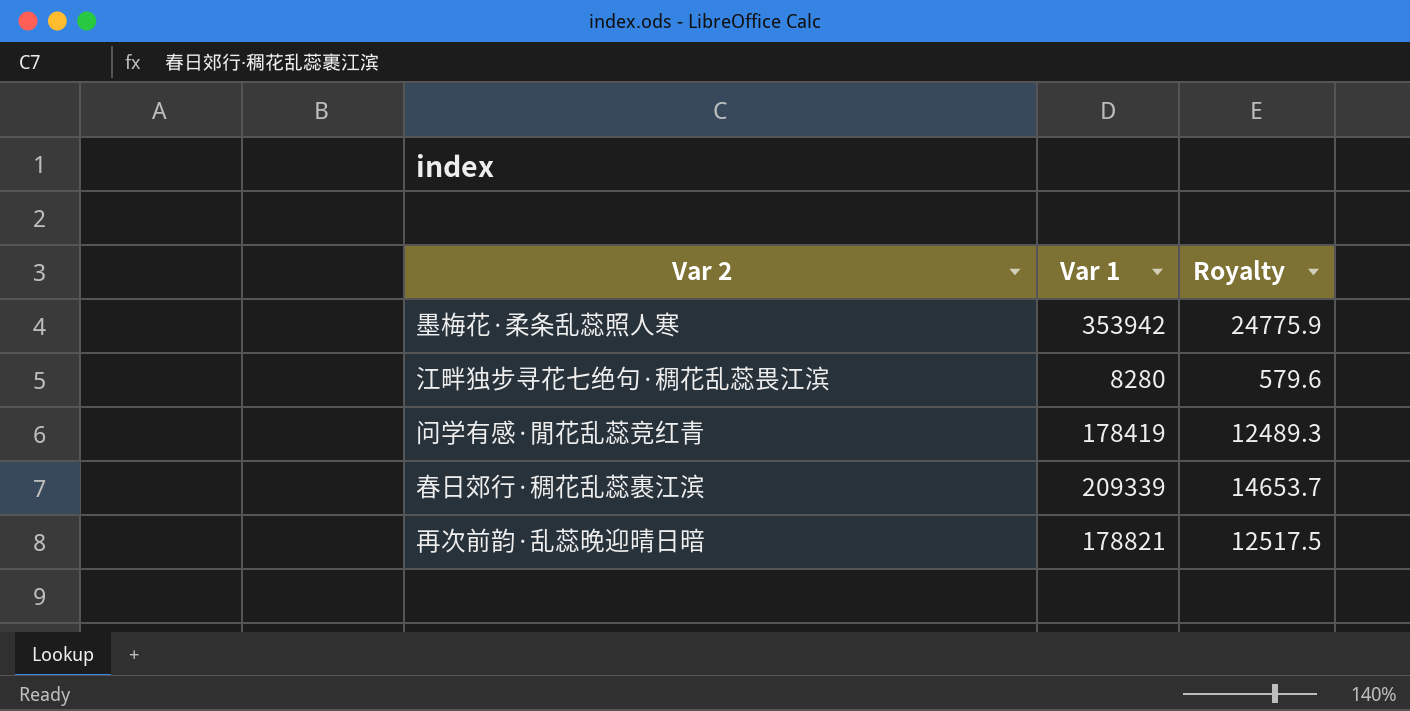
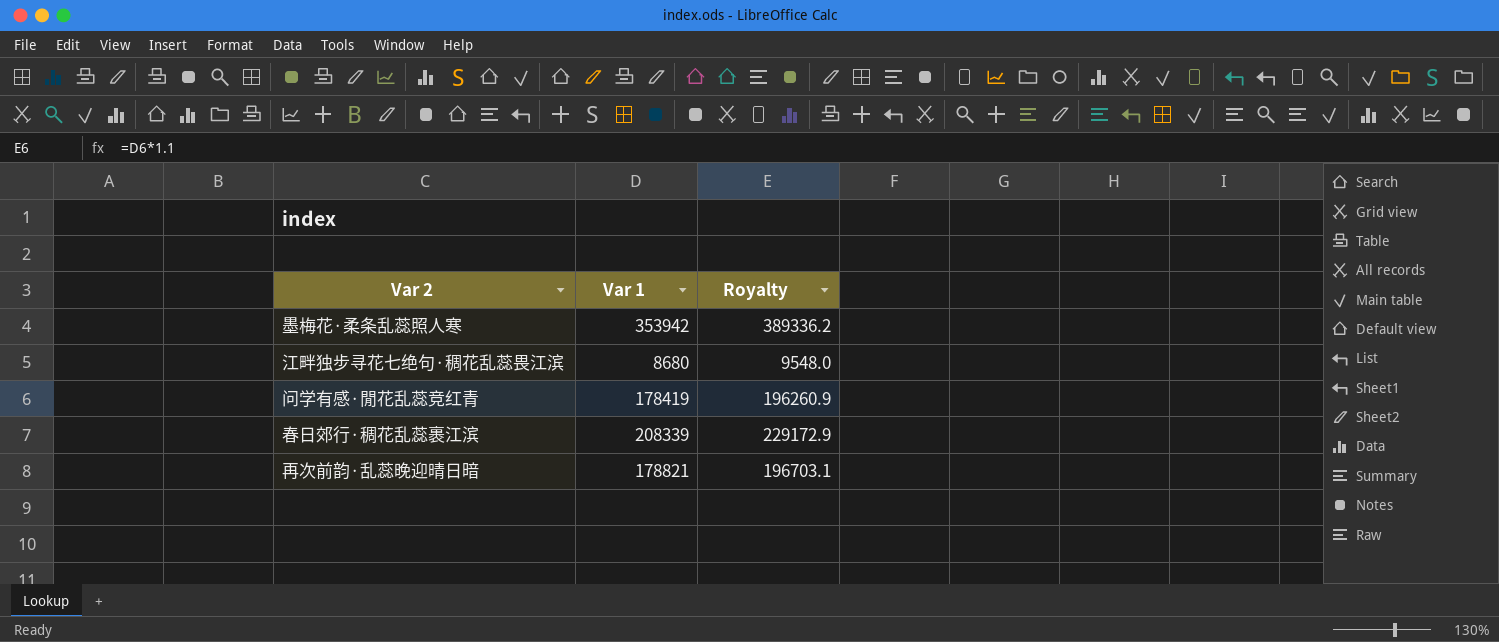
column Royalty | formula: [Var 1] * 0.07 -> [Var 1] * 1.1
江畔独步寻花七绝句·稠花乱蕊畏江滨 | Var 1: 8280 -> 8680
春日郊行·稠花乱蕊裹江滨 | Var 1: 209339 -> 208339

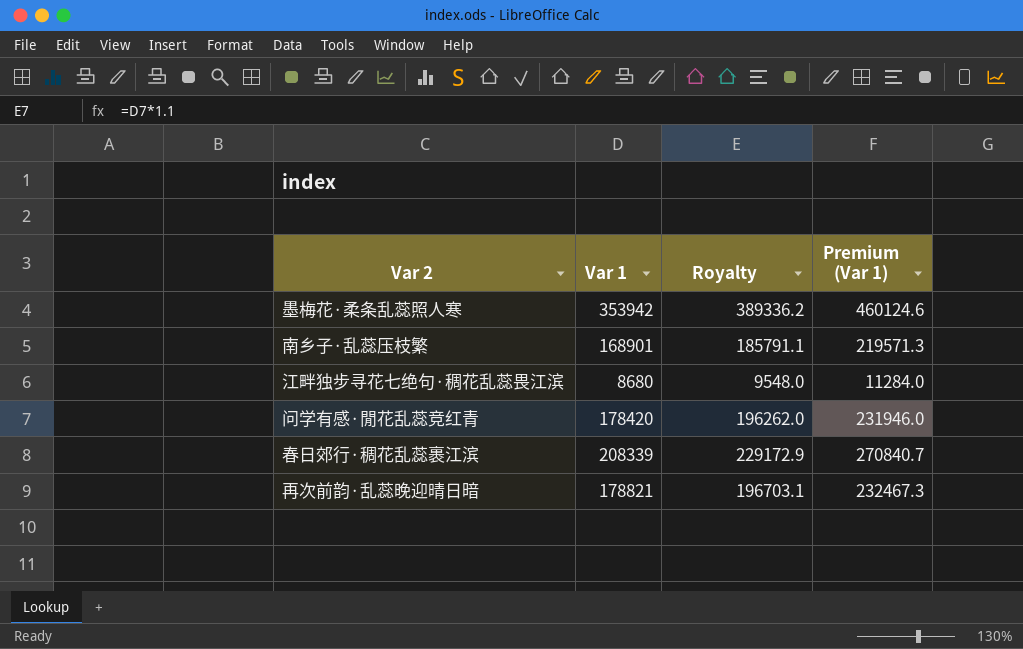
column Premium (Var 1) | formula: none -> [Var 1] * 1.3
row 南乡子·乱蕊压枝繁: none -> 168901 | 185791.1 | 219571.3
问学有感·閒花乱蕊竞红青 | Var 1: 178419 -> 178420
问学有感·閒花乱蕊竞红青 | Royalty: 196260.9 -> 196262.0

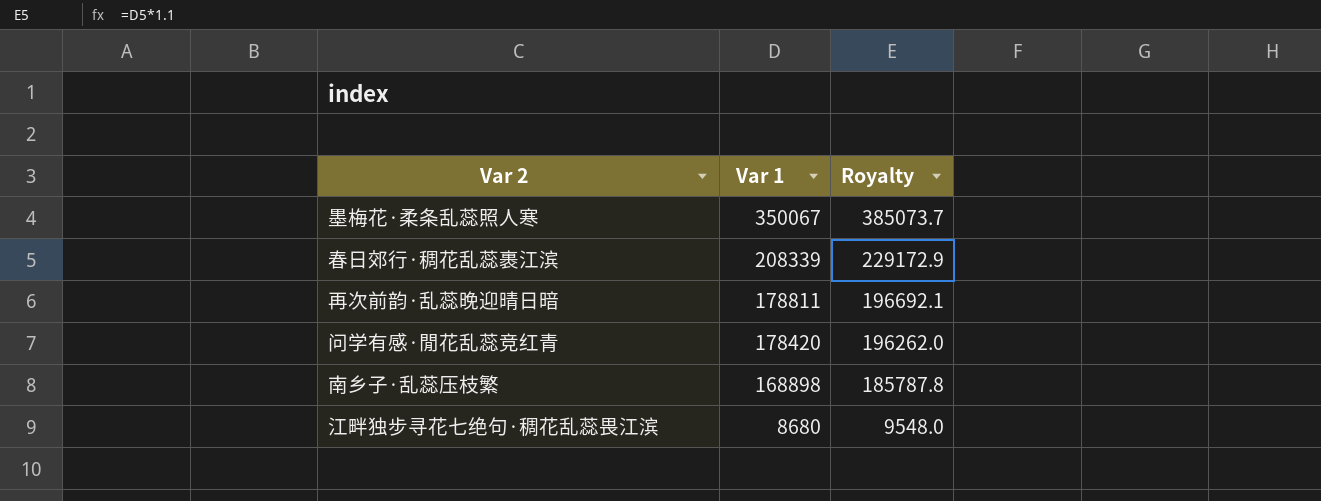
row order: none -> Var 1 descending
column Premium (Var 1) | formula: [Var 1] * 1.3 -> none
墨梅花·柔条乱蕊照人寒 | Var 1: 353942 -> 350067
墨梅花·柔条乱蕊照人寒 | Royalty: 389336.2 -> 385073.7
再次前韵·乱蕊晚迎晴日暗 | Var 1: 178821 -> 178811
再次前韵·乱蕊晚迎晴日暗 | Royalty: 196703.1 -> 196692.1
南乡子·乱蕊压枝繁 | Var 1: 168901 -> 168898
南乡子·乱蕊压枝繁 | Royalty: 185791.1 -> 185787.8

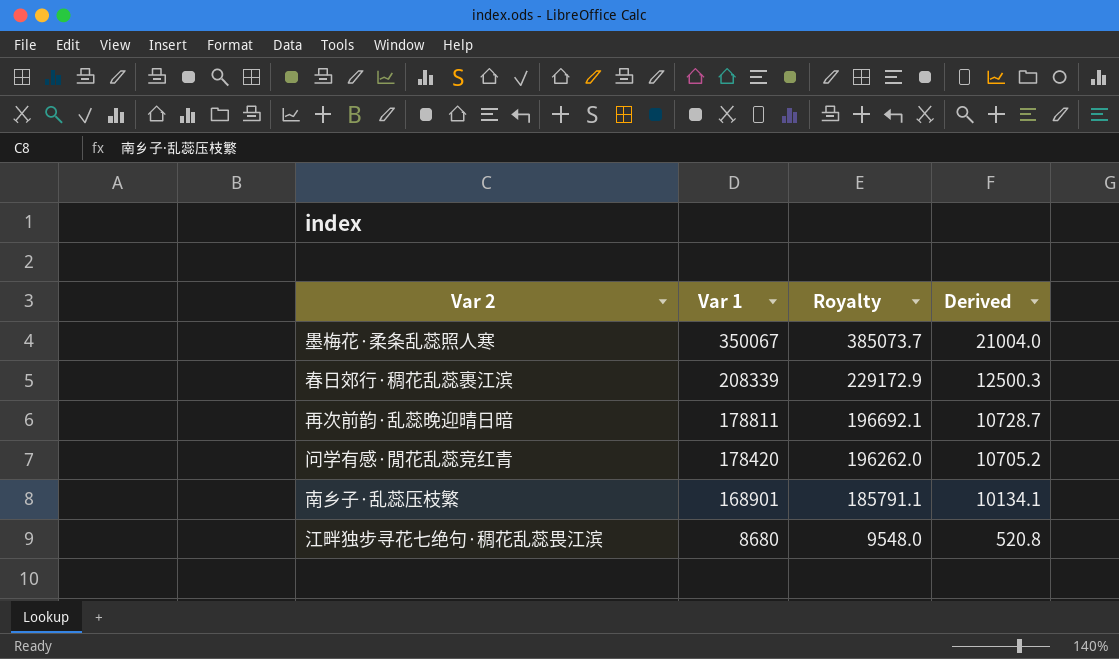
column Derived | formula: none -> [Var 1] * 0.06
南乡子·乱蕊压枝繁 | Var 1: 168898 -> 168901
南乡子·乱蕊压枝繁 | Royalty: 185787.8 -> 185791.1

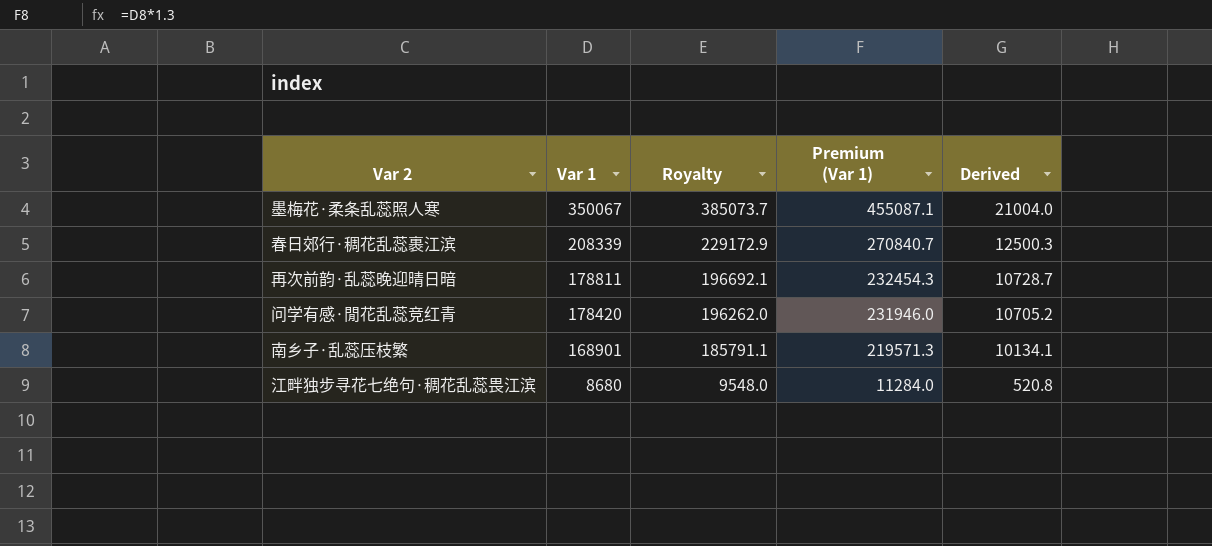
column Premium (Var 1) | formula: none -> [Var 1] * 1.3

